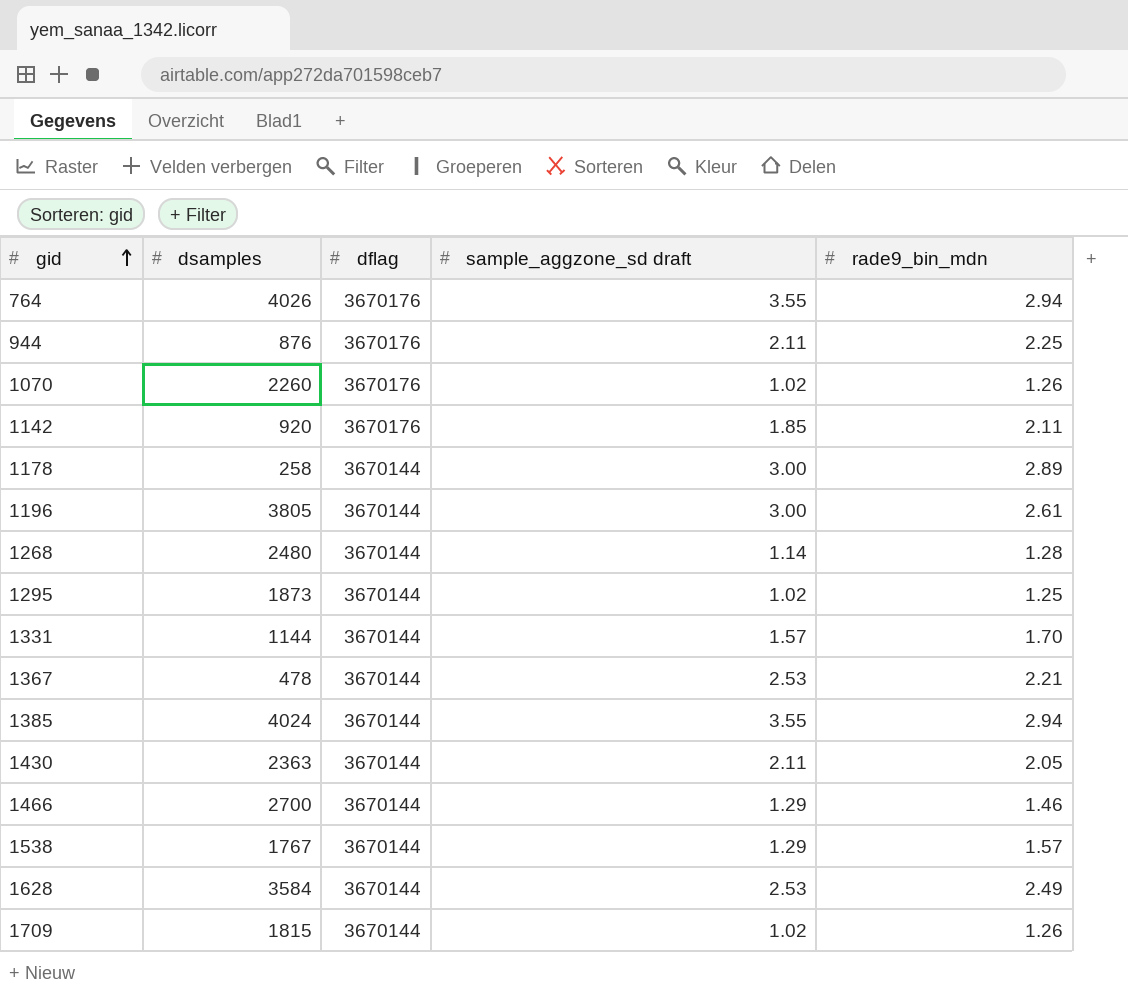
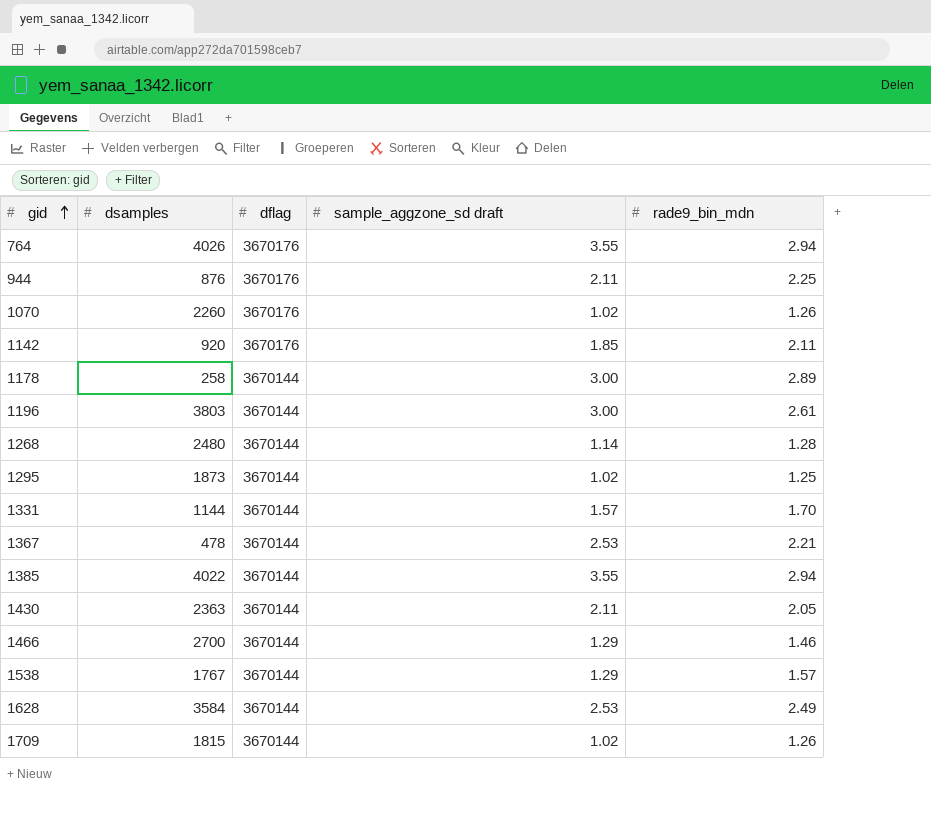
1196 | dsamples: 3805 -> 3803
1385 | dsamples: 4024 -> 4022

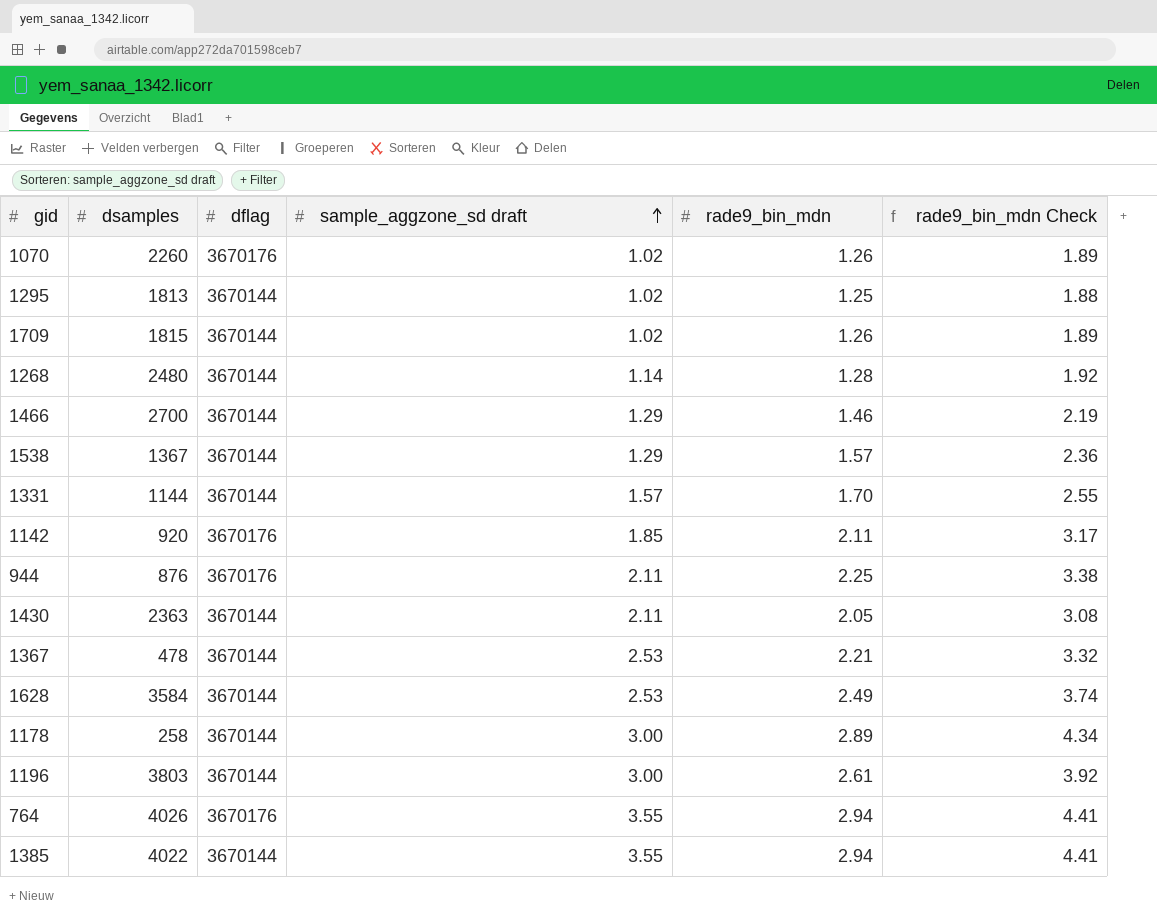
row order: gid ascending -> sample_aggzone_sd draft ascending
column rade9_bin_mdn Check | formula: none -> [rade9_bin_mdn] * 1.5
1295 | dsamples: 1873 -> 1813
1538 | dsamples: 1767 -> 1367

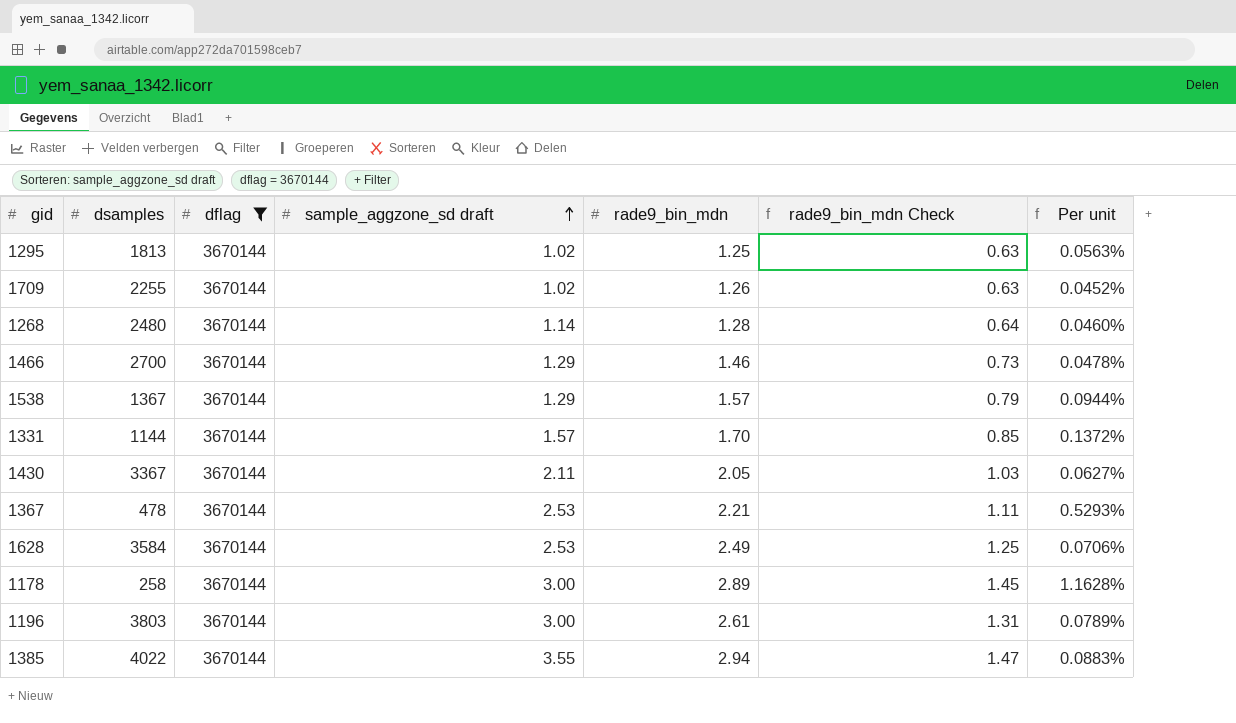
filter: none -> dflag = 3670144
column rade9_bin_mdn Check | formula: [rade9_bin_mdn] * 1.5 -> [rade9_bin_mdn] * 0.5
column Per unit | formula: none -> [sample_aggzone_sd draft] / [dsamples]
1709 | dsamples: 1815 -> 2255
1430 | dsamples: 2363 -> 3367

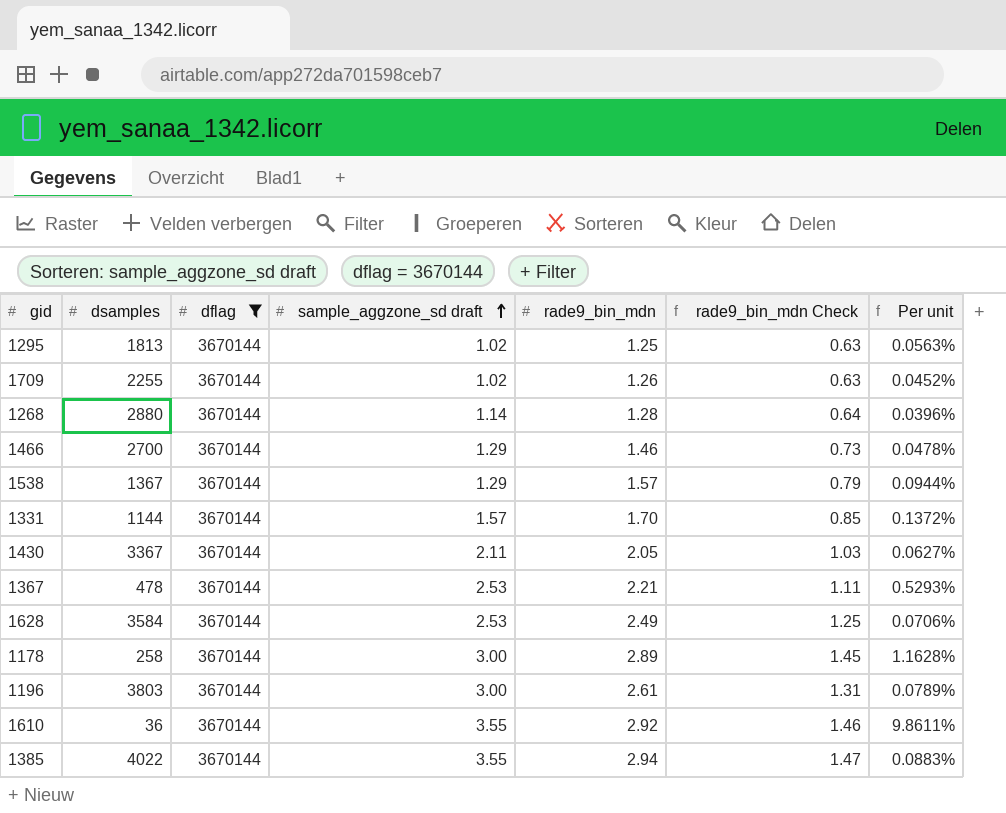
1268 | dsamples: 2480 -> 2880
1268 | Per unit: 0.0460% -> 0.0396%
row 1610: none -> 36 | 3670144 | 3.55 | 2.92 | 1.46 | 9.8611%

